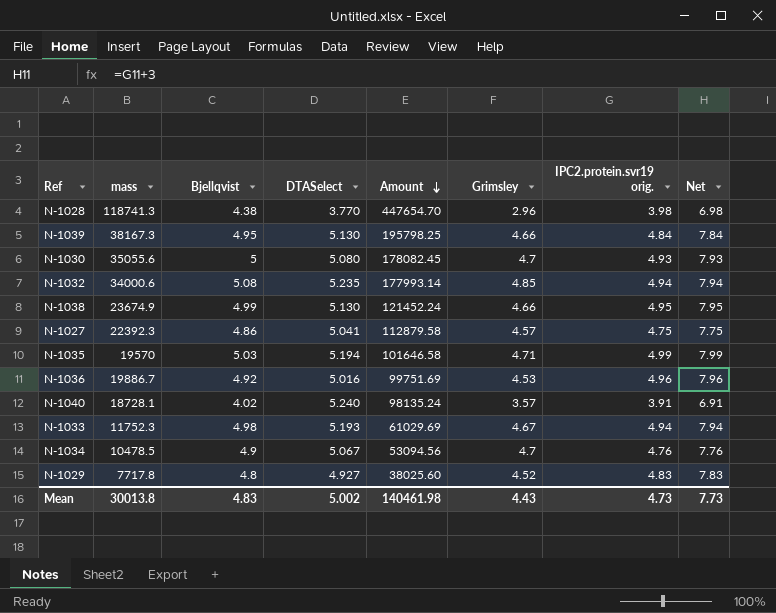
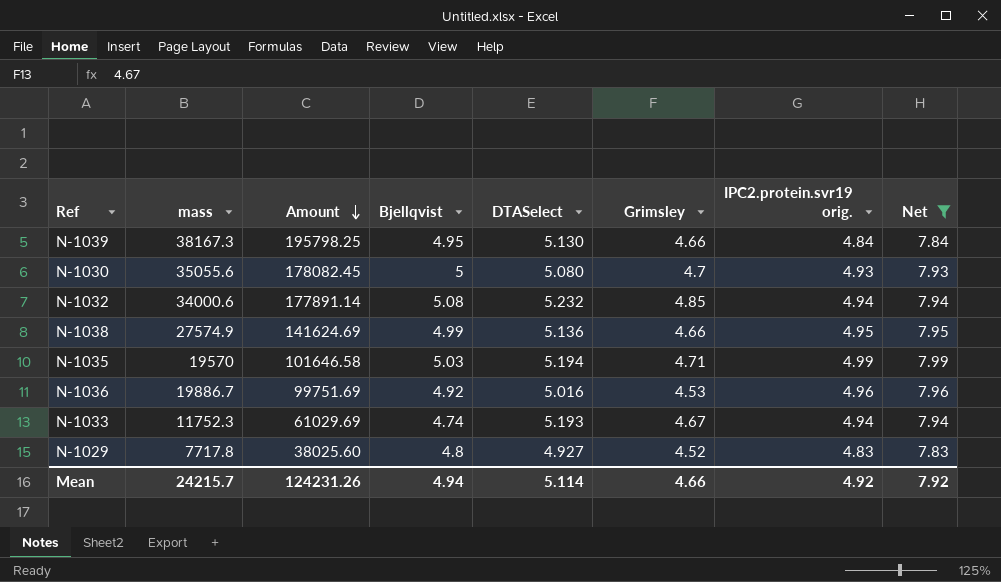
filter: none -> Net >= 7.83
column Amount | position: 5 -> 3
N-1032 | Amount: 177993.14 -> 177891.14
N-1032 | DTASelect: 5.235 -> 5.232
N-1038 | mass: 23674.9 -> 27574.9
N-1038 | Amount: 121452.24 -> 141624.69
N-1038 | DTASelect: 5.130 -> 5.136
N-1033 | Bjellqvist: 4.98 -> 4.74
Mean | mass: 30013.8 -> 24215.7
Mean | Amount: 140461.98 -> 124231.26
Mean | Bjellqvist: 4.83 -> 4.94
Mean | DTASelect: 5.002 -> 5.114
Mean | Grimsley: 4.43 -> 4.66
Mean | IPC2.protein.svr19 orig.: 4.73 -> 4.92
Mean | Net: 7.73 -> 7.92

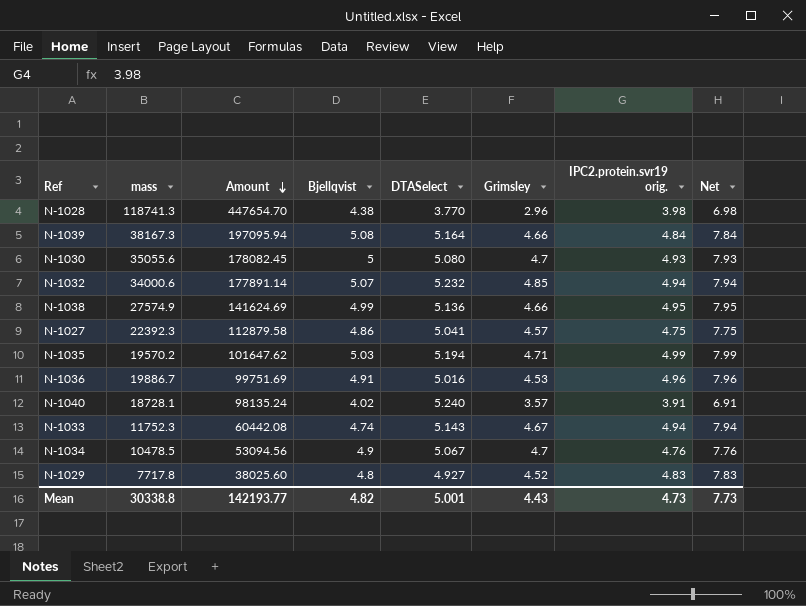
filter: Net >= 7.83 -> none
N-1039 | Amount: 195798.25 -> 197095.94
N-1039 | Bjellqvist: 4.95 -> 5.08
N-1039 | DTASelect: 5.130 -> 5.164
N-1032 | Bjellqvist: 5.08 -> 5.07
N-1035 | mass: 19570 -> 19570.2
N-1035 | Amount: 101646.58 -> 101647.62
N-1036 | Bjellqvist: 4.92 -> 4.91
N-1033 | Amount: 61029.69 -> 60442.08
N-1033 | DTASelect: 5.193 -> 5.143
Mean | mass: 24215.7 -> 30338.8
Mean | Amount: 124231.26 -> 142193.77
Mean | Bjellqvist: 4.94 -> 4.82
Mean | DTASelect: 5.114 -> 5.001
Mean | Grimsley: 4.66 -> 4.43
Mean | IPC2.protein.svr19 orig.: 4.92 -> 4.73
Mean | Net: 7.92 -> 7.73

